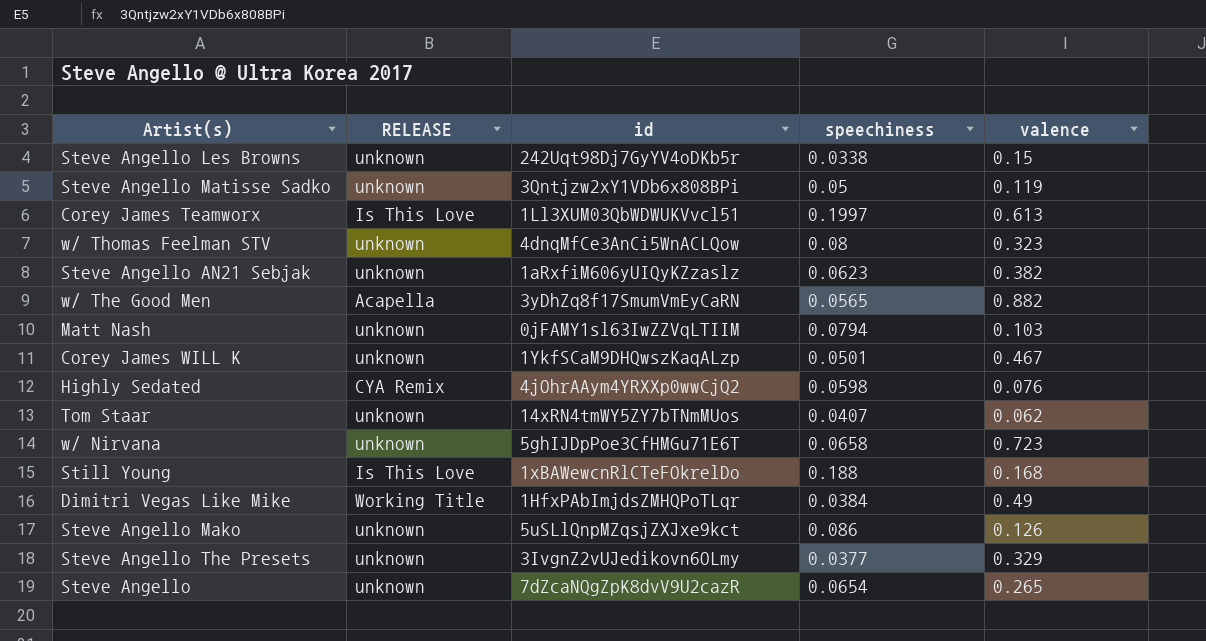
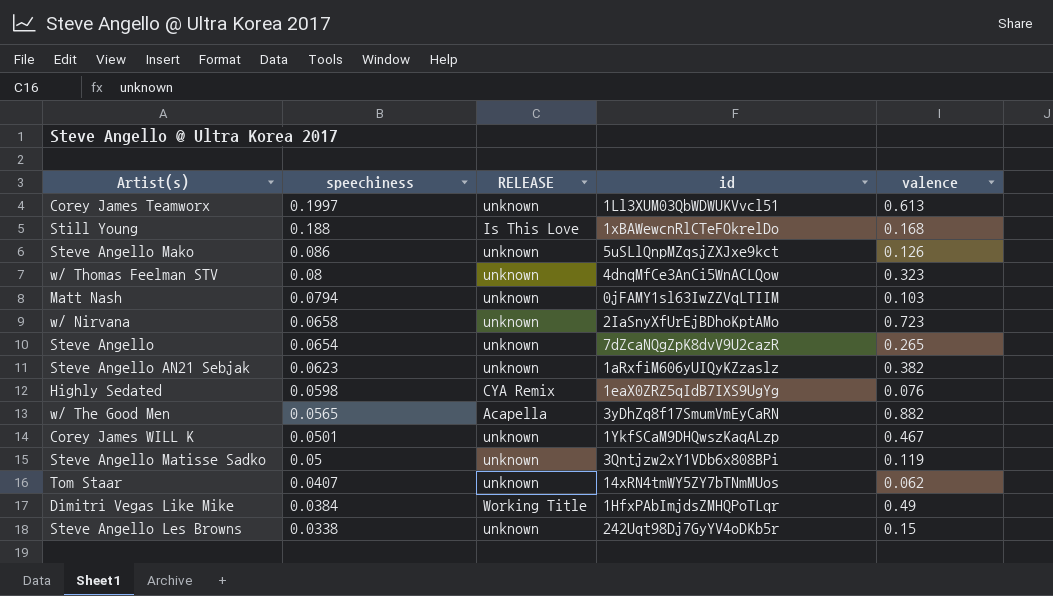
row order: none -> speechiness descending
column speechiness | position: 4 -> 2
row Steve Angello The Presets: unknown | 3IvgnZ2vUJedikovn6OLmy | 0.0377 | 0.329 -> none
Corey James Teamworx | RELEASE: Is This Love -> unknown
w/ Nirvana | id: 5ghIJDpPoe3CfHMGu71E6T -> 2IaSnyXfUrEjBDhoKptAMo
Highly Sedated | id: 4jOhrAAym4YRXXp0wwCjQ2 -> 1eaX0ZRZ5qIdB7IXS9UgYg

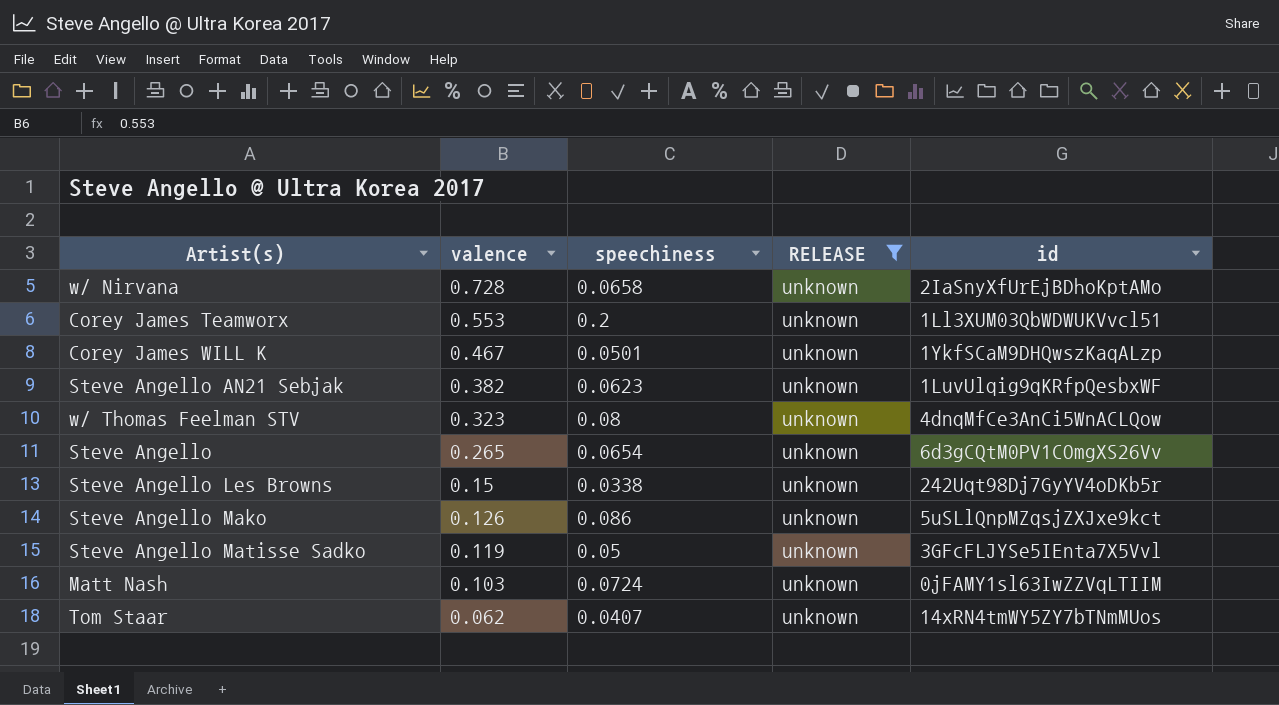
filter: none -> RELEASE = unknown
row order: speechiness descending -> valence descending
column valence | position: 5 -> 2
w/ Nirvana | valence: 0.723 -> 0.728
Corey James Teamworx | valence: 0.613 -> 0.553
Corey James Teamworx | speechiness: 0.1997 -> 0.2
Steve Angello AN21 Sebjak | id: 1aRxfiM606yUIQyKZzaslz -> 1LuvUlqig9qKRfpQesbxWF
Steve Angello | id: 7dZcaNQgZpK8dvV9U2cazR -> 6d3gCQtM0PV1COmgXS26Vv
Steve Angello Matisse Sadko | id: 3Qntjzw2xY1VDb6x808BPi -> 3GFcFLJYSe5IEnta7X5Vvl
Matt Nash | speechiness: 0.0794 -> 0.0724

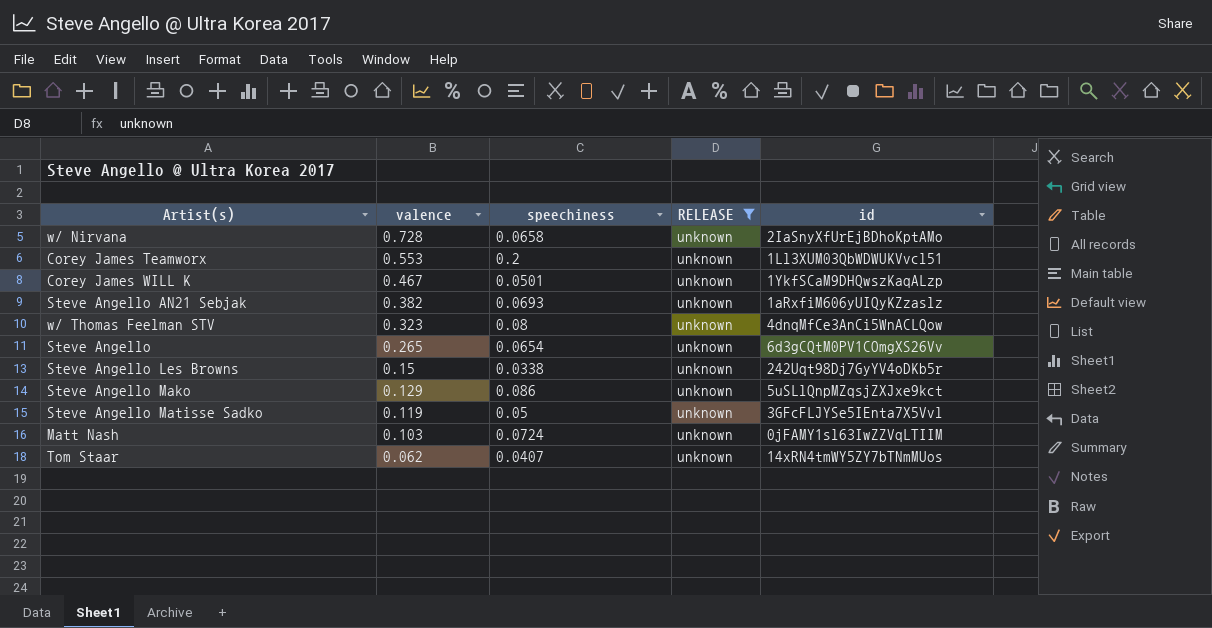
Steve Angello AN21 Sebjak | speechiness: 0.0623 -> 0.0693
Steve Angello AN21 Sebjak | id: 1LuvUlqig9qKRfpQesbxWF -> 1aRxfiM606yUIQyKZzaslz
Steve Angello Mako | valence: 0.126 -> 0.129

